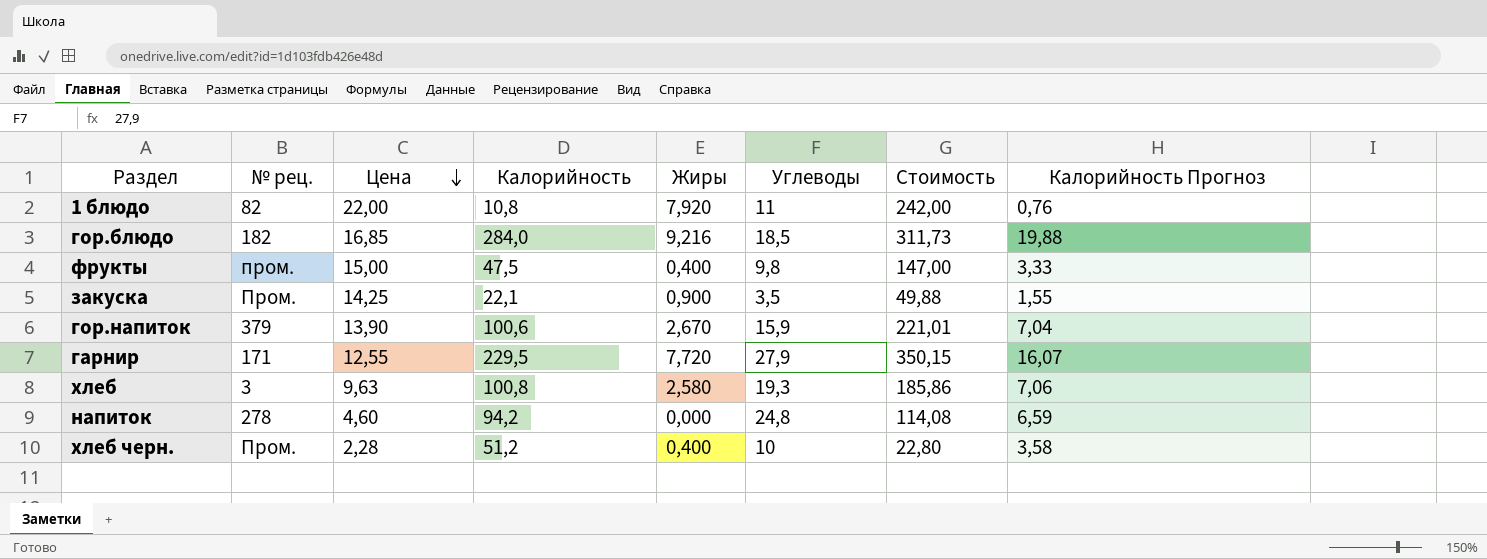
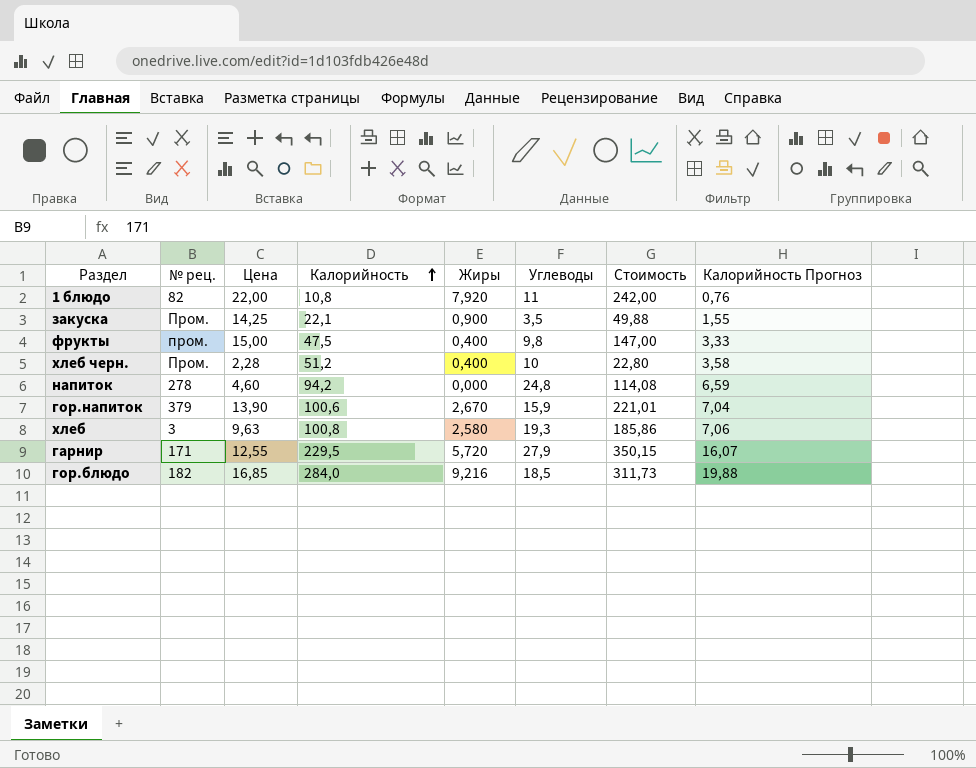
row order: Цена descending -> Калорийность ascending
гарнир | Жиры: 7,720 -> 5,720

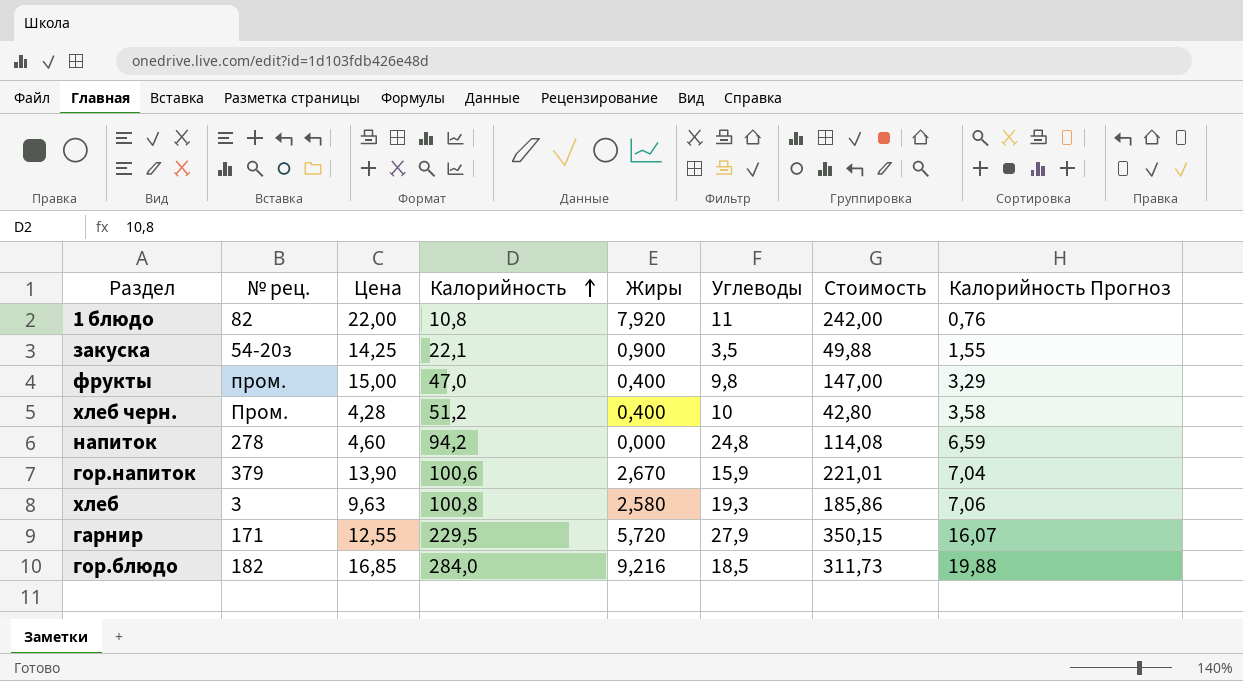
закуска | № рец.: Пром. -> 54-20з
фрукты | Калорийность: 47,5 -> 47,0
фрукты | Калорийность Прогноз: 3,33 -> 3,29
хлеб черн. | Цена: 2,28 -> 4,28
хлеб черн. | Стоимость: 22,80 -> 42,80

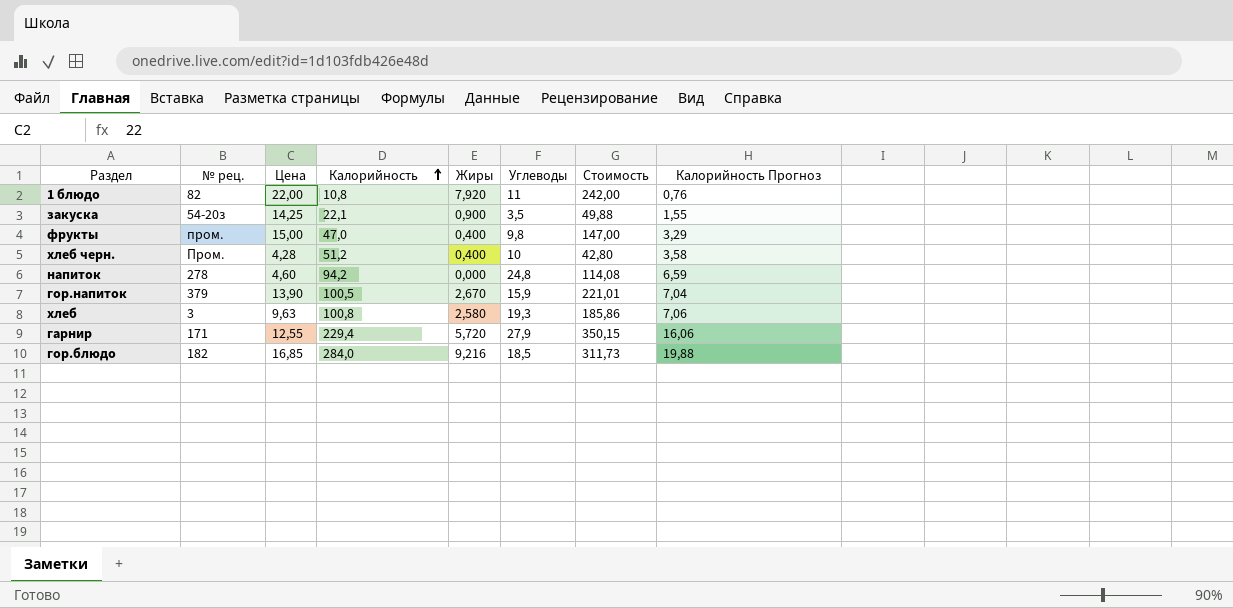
гор.напиток | Калорийность: 100,6 -> 100,5
гарнир | Калорийность: 229,5 -> 229,4
гарнир | Калорийность Прогноз: 16,07 -> 16,06

